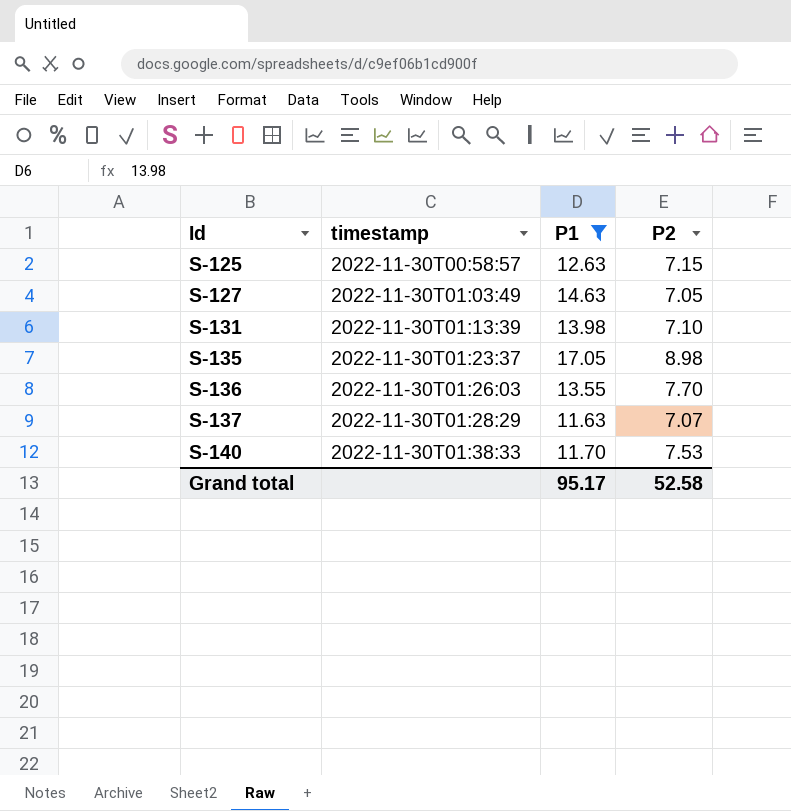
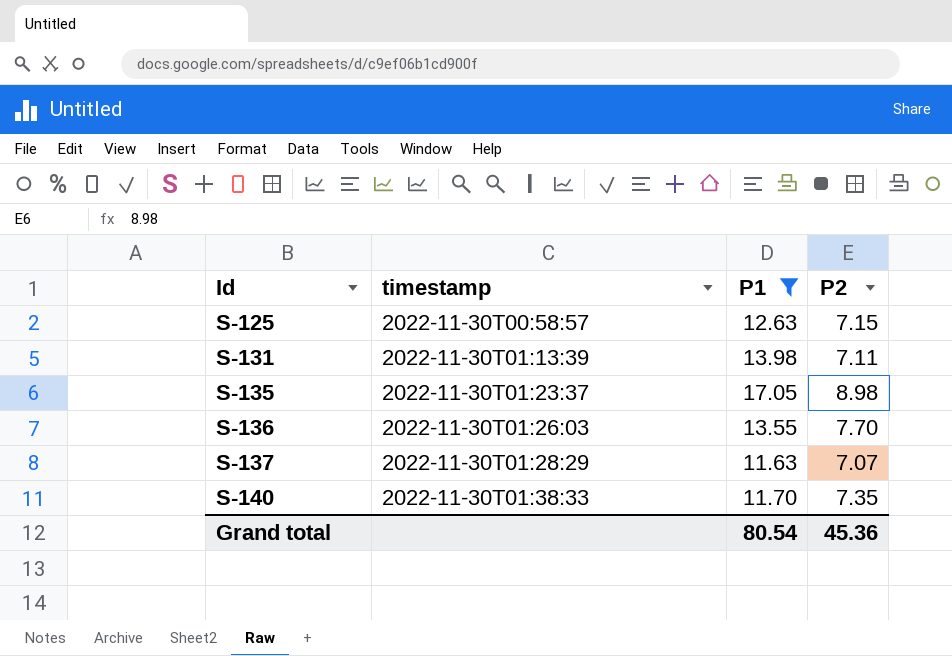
row S-127: 2022-11-30T01:03:49 | 14.63 | 7.05 -> none
S-131 | P2: 7.10 -> 7.11
S-140 | P2: 7.53 -> 7.35
Grand total | P1: 95.17 -> 80.54
Grand total | P2: 52.58 -> 45.36

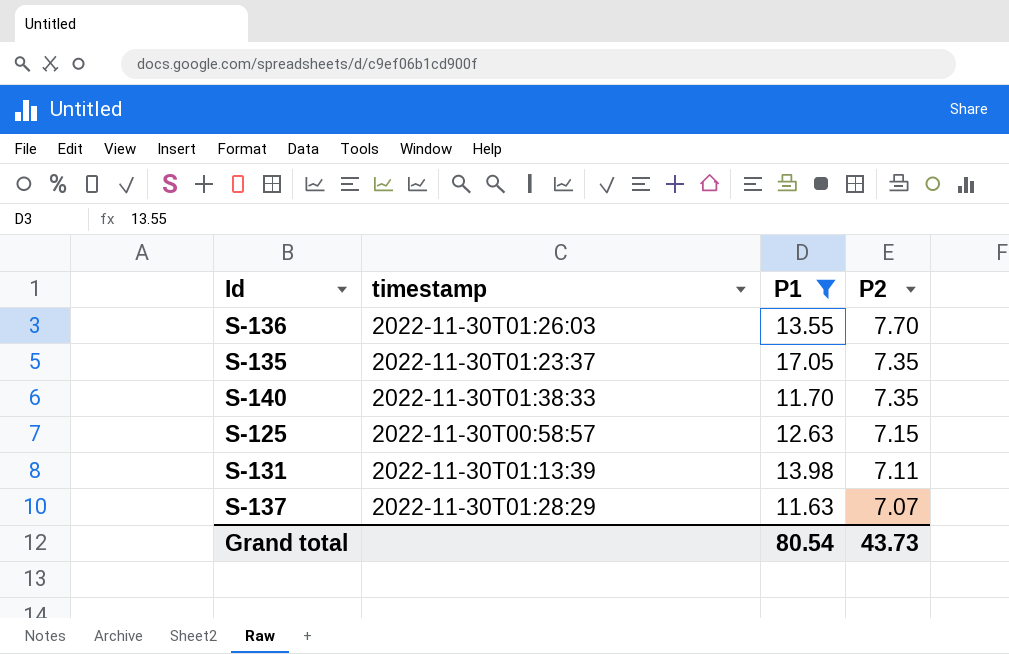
row order: Id ascending -> P2 descending
S-135 | P2: 8.98 -> 7.35
Grand total | P2: 45.36 -> 43.73

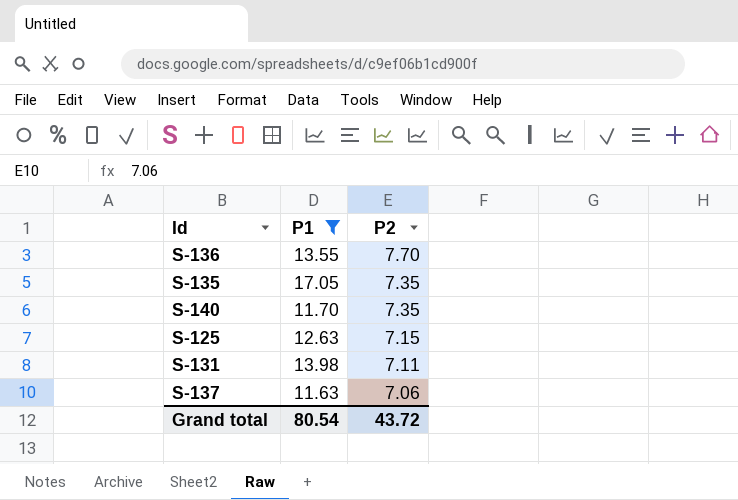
column timestamp | position: 2 -> none
S-137 | P2: 7.07 -> 7.06
Grand total | P2: 43.73 -> 43.72

